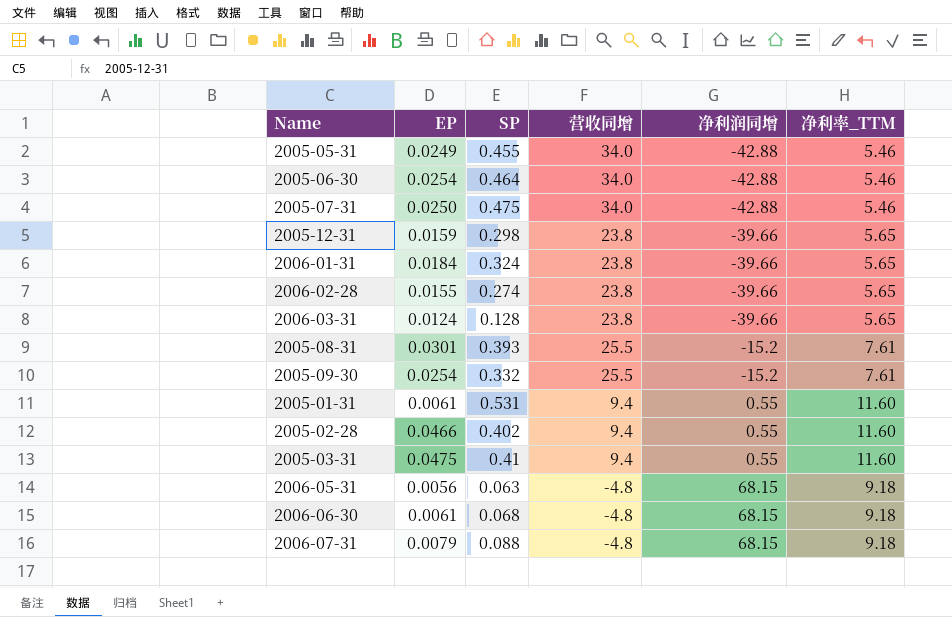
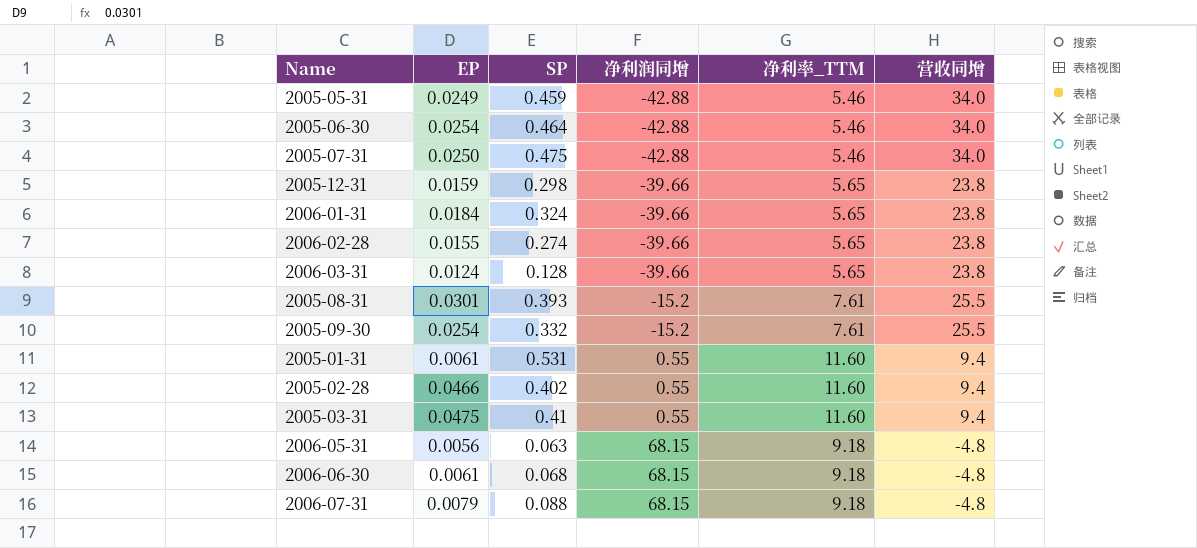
column 营收同增 | position: 4 -> 6
2005-05-31 | SP: 0.455 -> 0.459

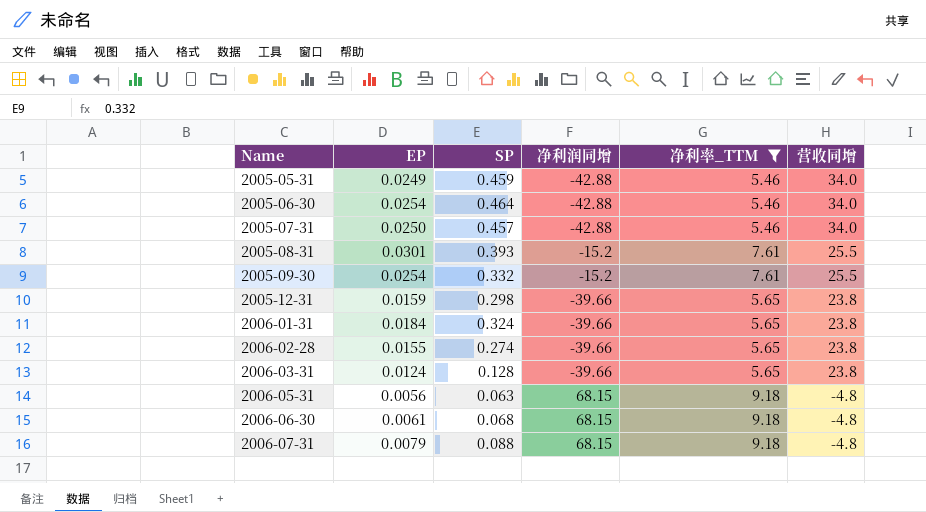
filter: none -> 净利率_TTM != 11.60
row order: 净利润同增 ascending -> Name ascending
2005-07-31 | SP: 0.475 -> 0.457

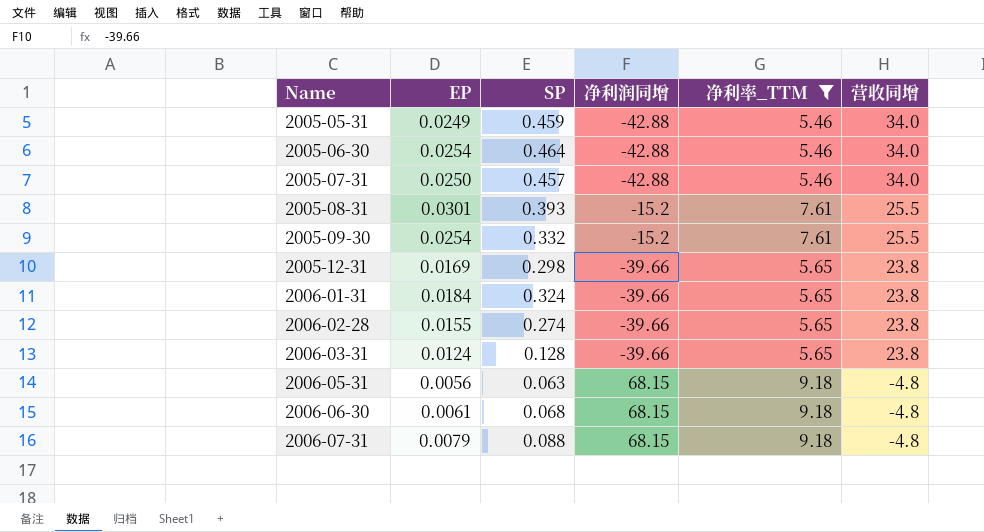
2005-12-31 | EP: 0.0159 -> 0.0169

